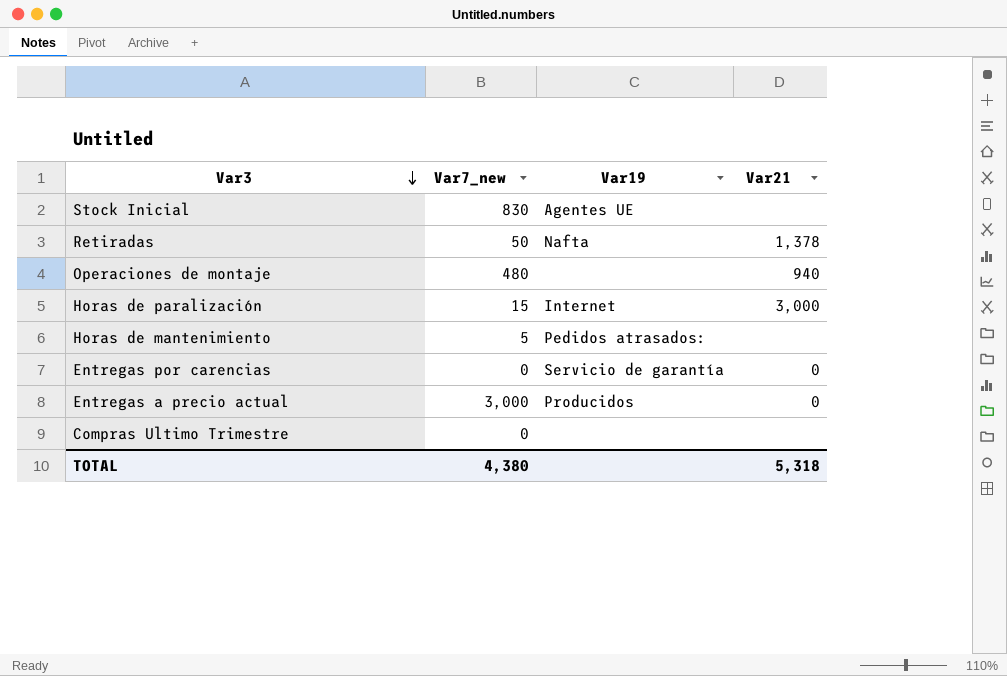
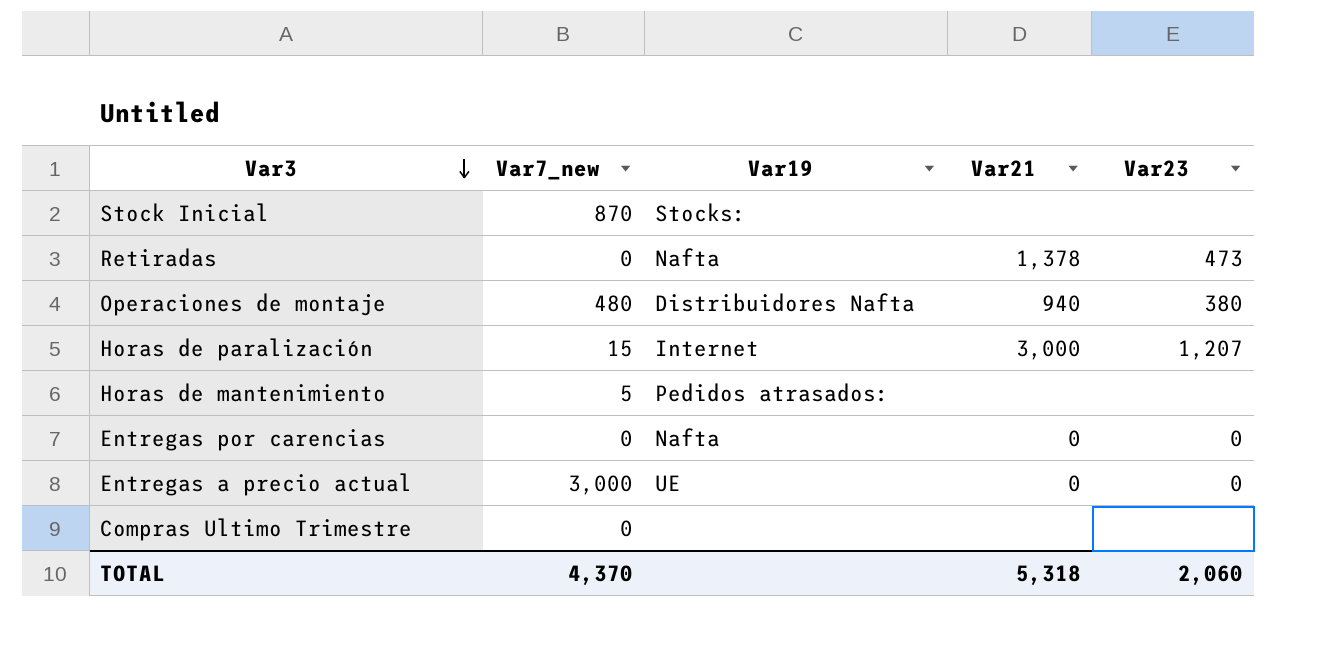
column Var23 | position: none -> 5
Stock Inicial | Var7_new: 830 -> 870
Stock Inicial | Var19: Agentes UE -> Stocks:
Retiradas | Var7_new: 50 -> 0
Operaciones de montaje | Var19: none -> Distribuidores Nafta
Entregas por carencias | Var19: Servicio de garantía -> Nafta
Entregas a precio actual | Var19: Producidos -> UE
TOTAL | Var7_new: 4,380 -> 4,370

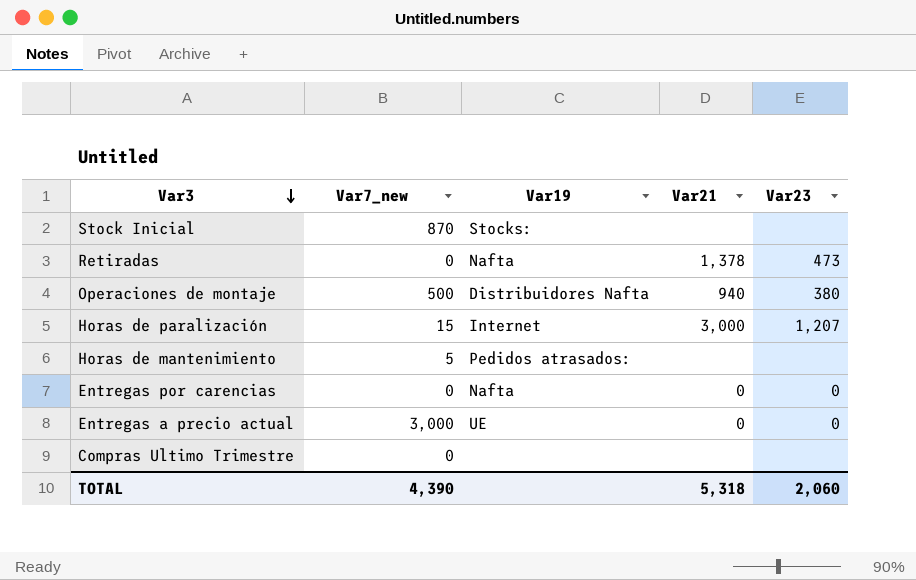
Operaciones de montaje | Var7_new: 480 -> 500
TOTAL | Var7_new: 4,370 -> 4,390

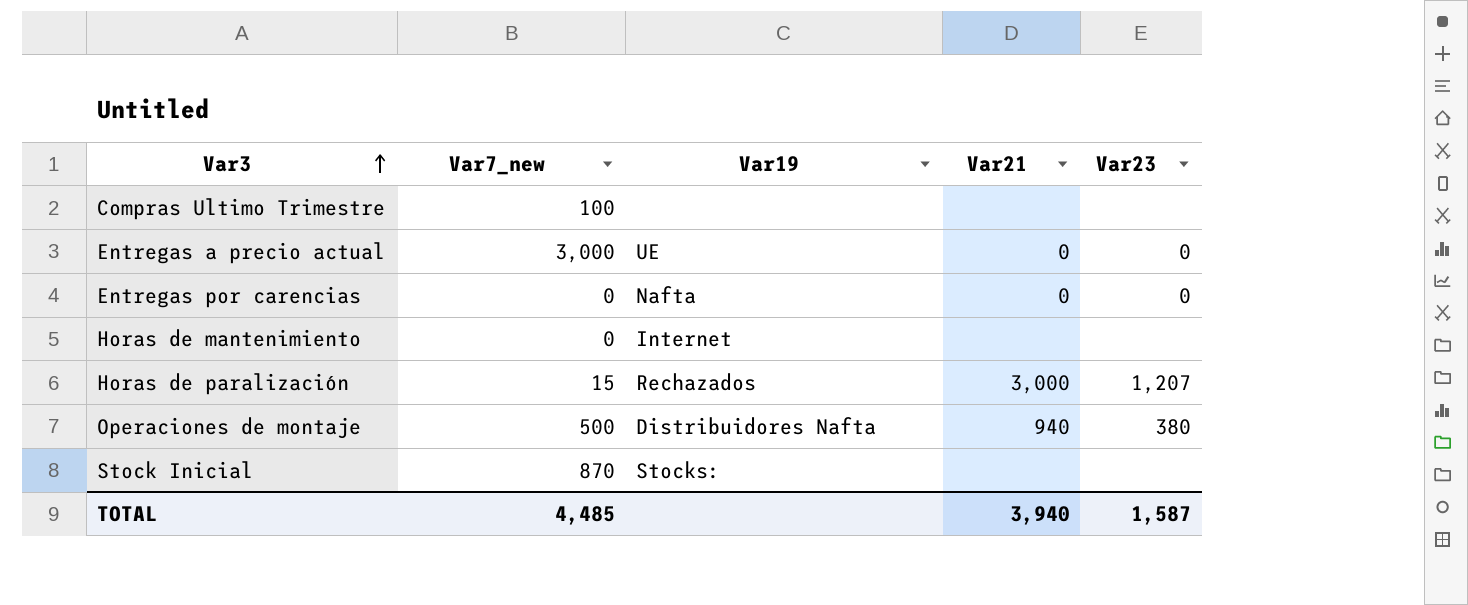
row order: Var3 descending -> Var3 ascending
row Retiradas: 0 | Nafta | 1,378 | 473 -> none
Compras Ultimo Trimestre | Var7_new: 0 -> 100
Horas de mantenimiento | Var7_new: 5 -> 0
Horas de mantenimiento | Var19: Pedidos atrasados: -> Internet
Horas de paralización | Var19: Internet -> Rechazados
TOTAL | Var7_new: 4,390 -> 4,485
TOTAL | Var21: 5,318 -> 3,940
TOTAL | Var23: 2,060 -> 1,587

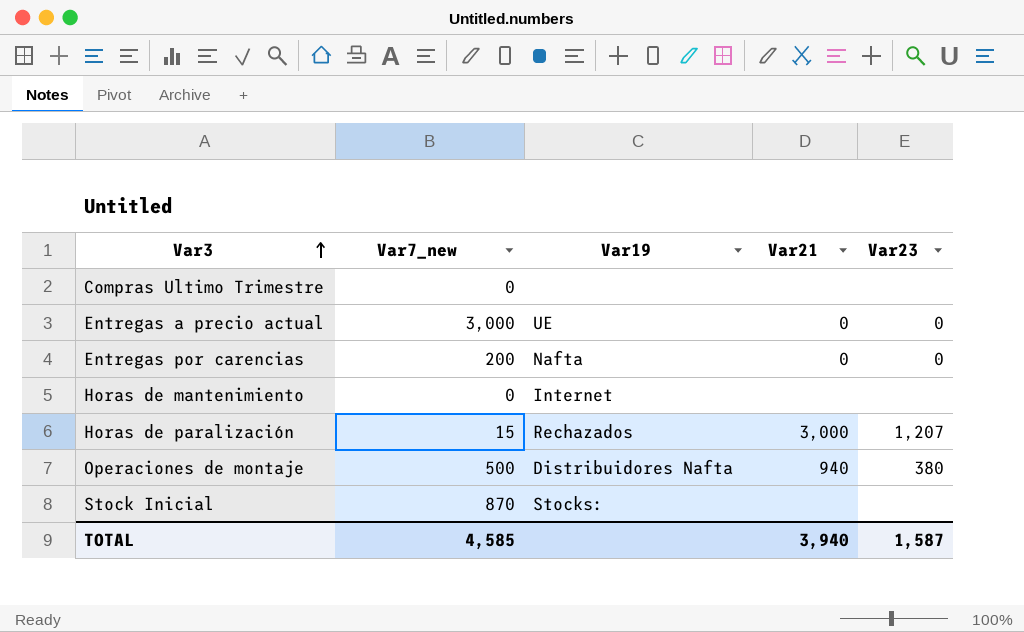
Compras Ultimo Trimestre | Var7_new: 100 -> 0
Entregas por carencias | Var7_new: 0 -> 200
TOTAL | Var7_new: 4,485 -> 4,585

